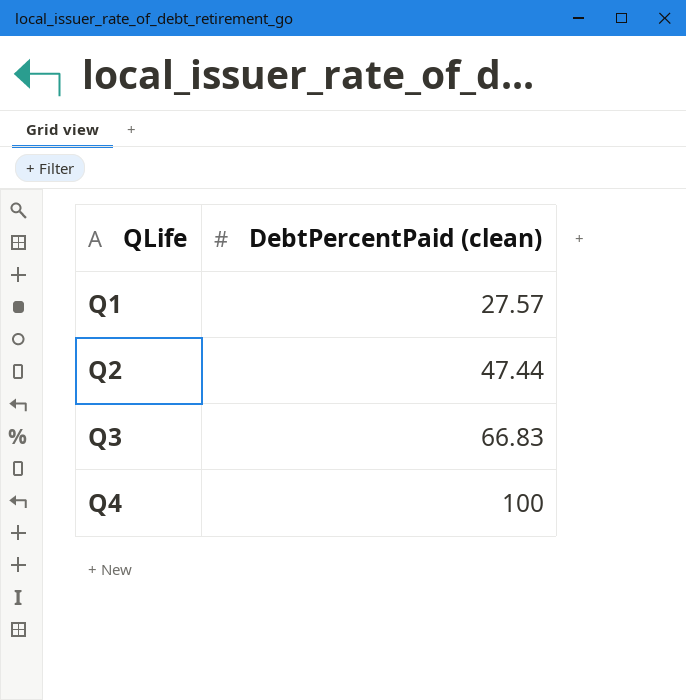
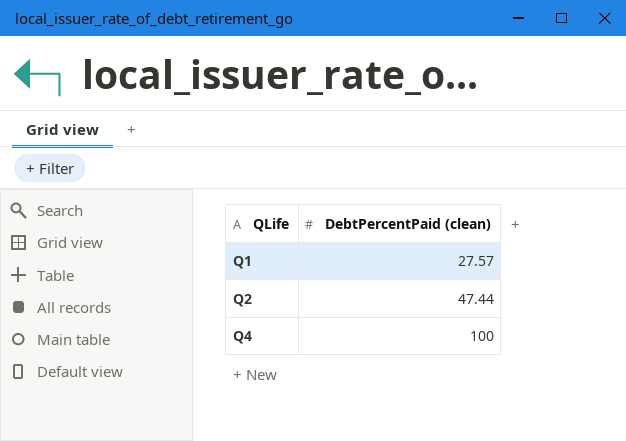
row Q3: 66.83 -> none

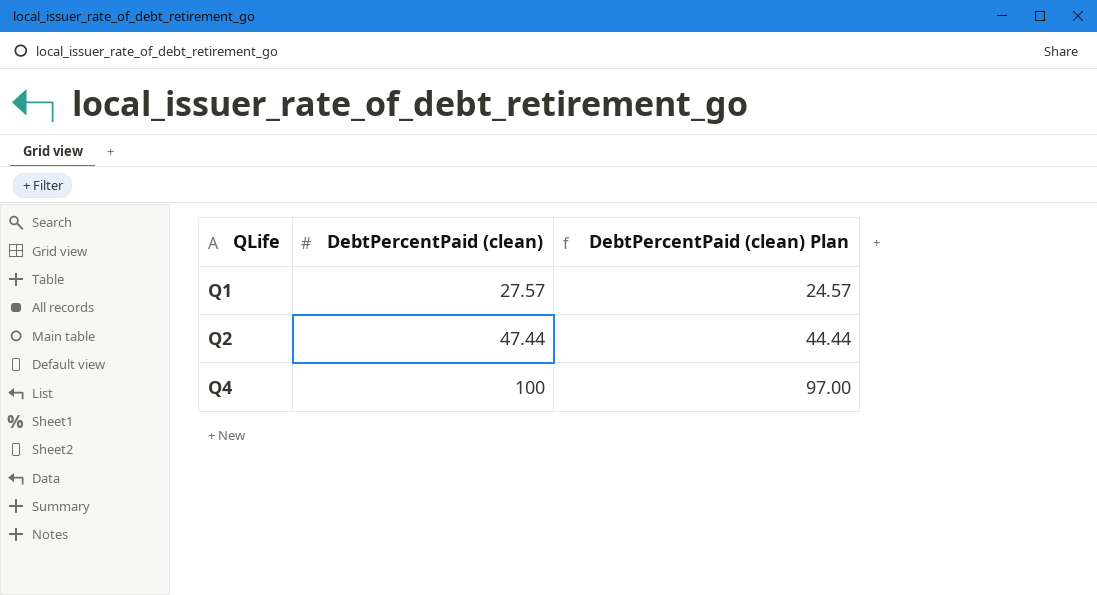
column DebtPercentPaid (clean) Plan | formula: none -> [DebtPercentPaid (clean)] - 3

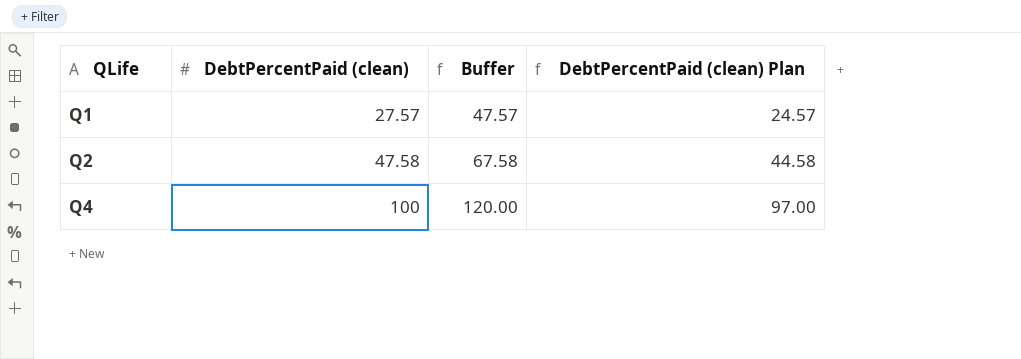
column Buffer | formula: none -> [DebtPercentPaid (clean)] + 20
Q2 | DebtPercentPaid (clean): 47.44 -> 47.58
Q2 | DebtPercentPaid (clean) Plan: 44.44 -> 44.58

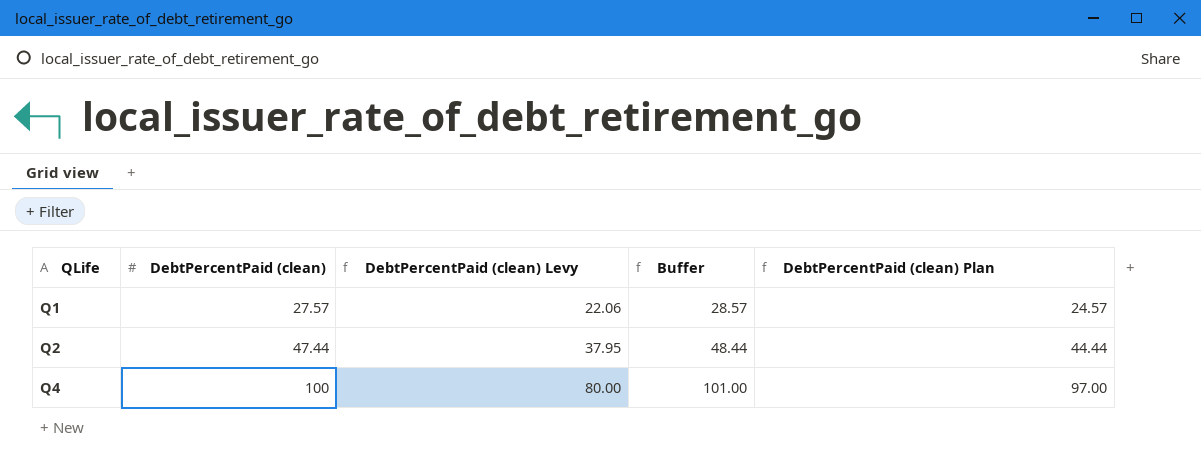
column DebtPercentPaid (clean) Levy | formula: none -> [DebtPercentPaid (clean)] * 0.8
column Buffer | formula: [DebtPercentPaid (clean)] + 20 -> [DebtPercentPaid (clean)] + 1
Q2 | DebtPercentPaid (clean): 47.58 -> 47.44
Q2 | DebtPercentPaid (clean) Plan: 44.58 -> 44.44

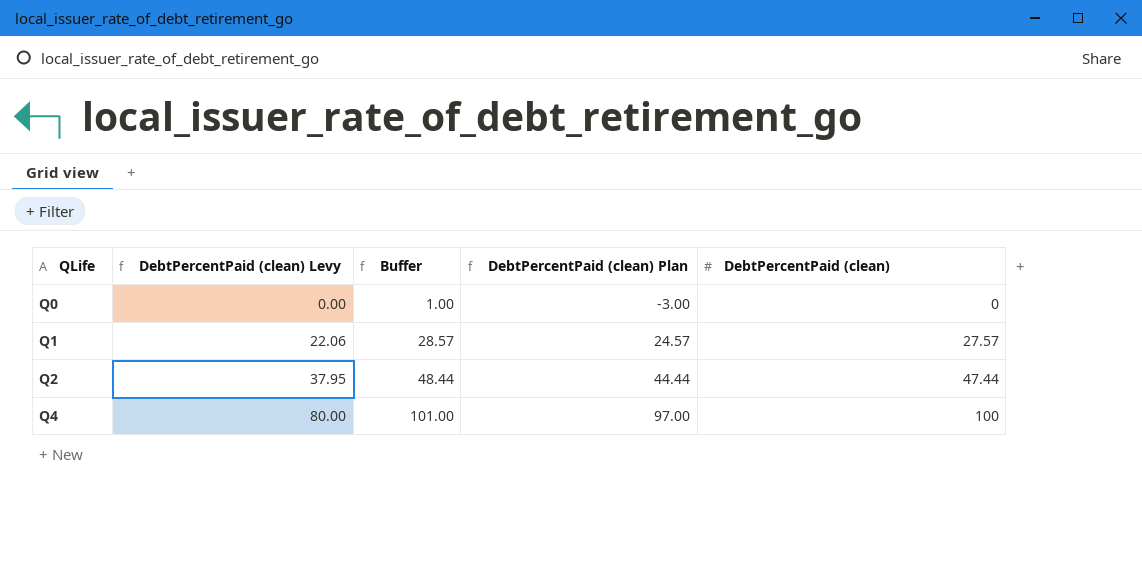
column DebtPercentPaid (clean) | position: 2 -> 5
row Q0: none -> 0.00 | 1.00 | -3.00 | 0

